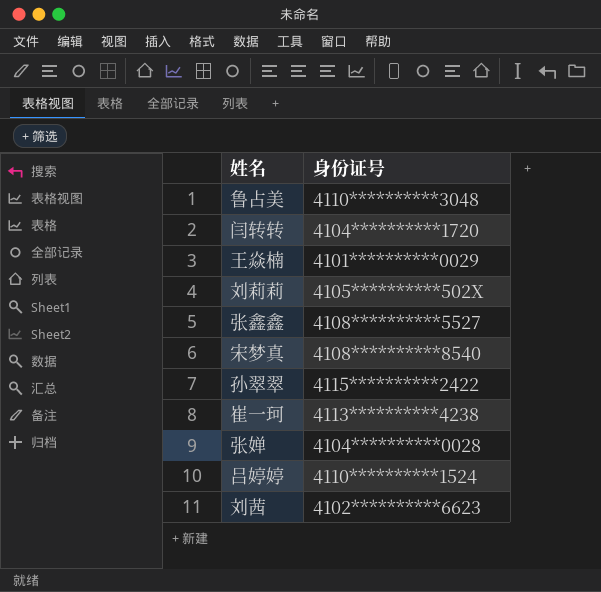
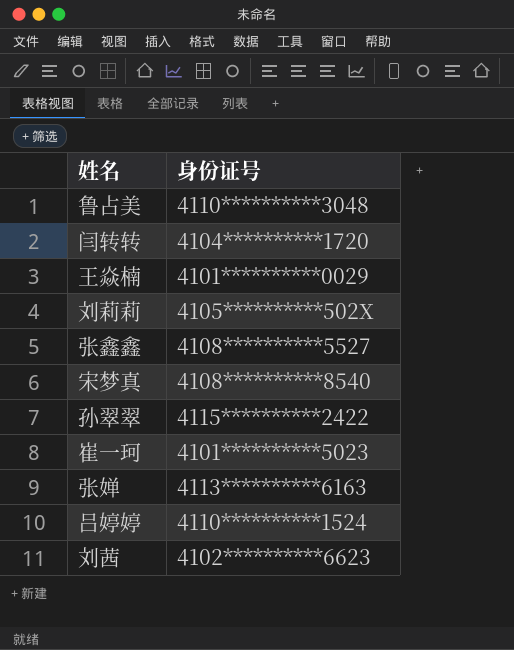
崔一珂 | 身份证号: 4113**********4238 -> 4101**********5023
张婵 | 身份证号: 4104**********0028 -> 4113**********6163

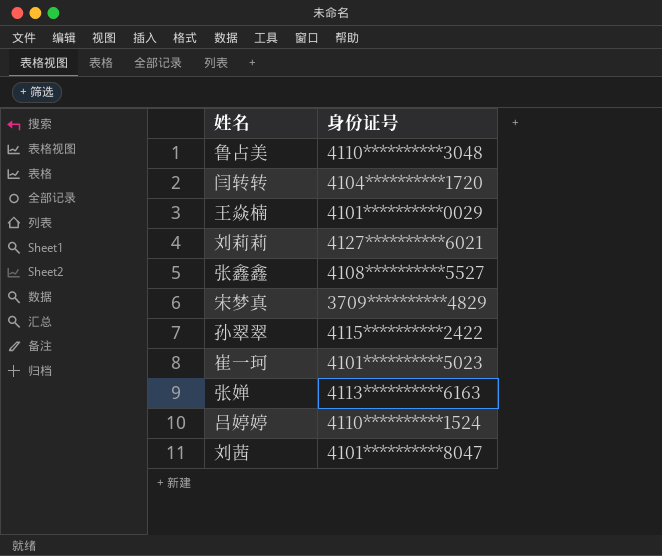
刘莉莉 | 身份证号: 4105**********502X -> 4127**********6021
宋梦真 | 身份证号: 4108**********8540 -> 3709**********4829
刘茜 | 身份证号: 4102**********6623 -> 4101**********8047

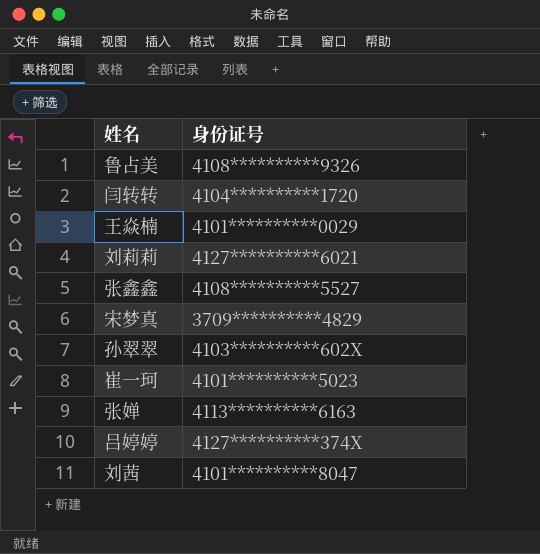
鲁占美 | 身份证号: 4110**********3048 -> 4108**********9326
孙翠翠 | 身份证号: 4115**********2422 -> 4103**********602X
吕婷婷 | 身份证号: 4110**********1524 -> 4127**********374X

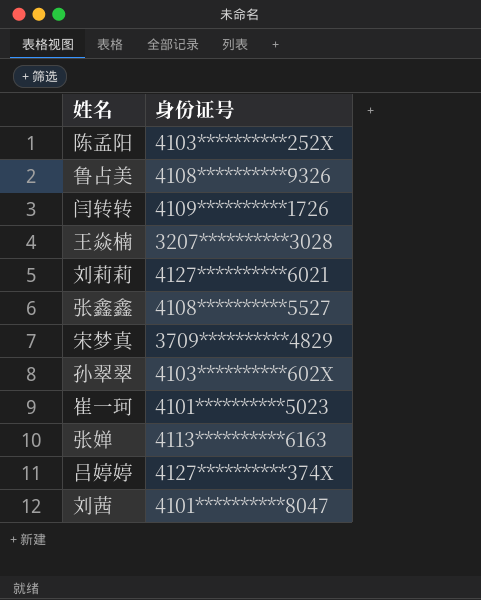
row 陈孟阳: none -> 4103**********252X
闫转转 | 身份证号: 4104**********1720 -> 4109**********1726
王焱楠 | 身份证号: 4101**********0029 -> 3207**********3028

